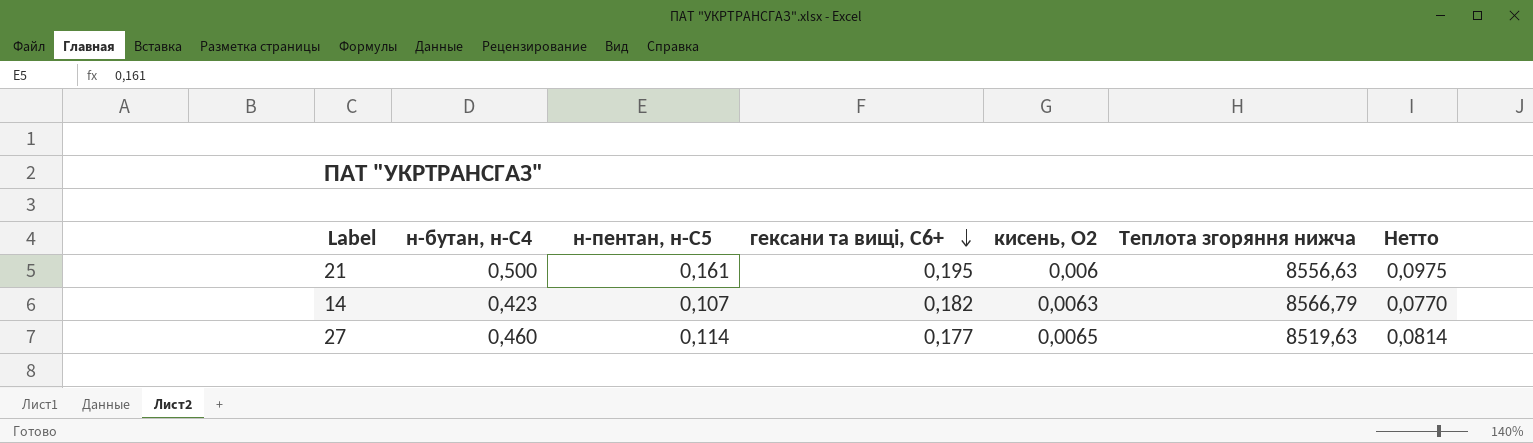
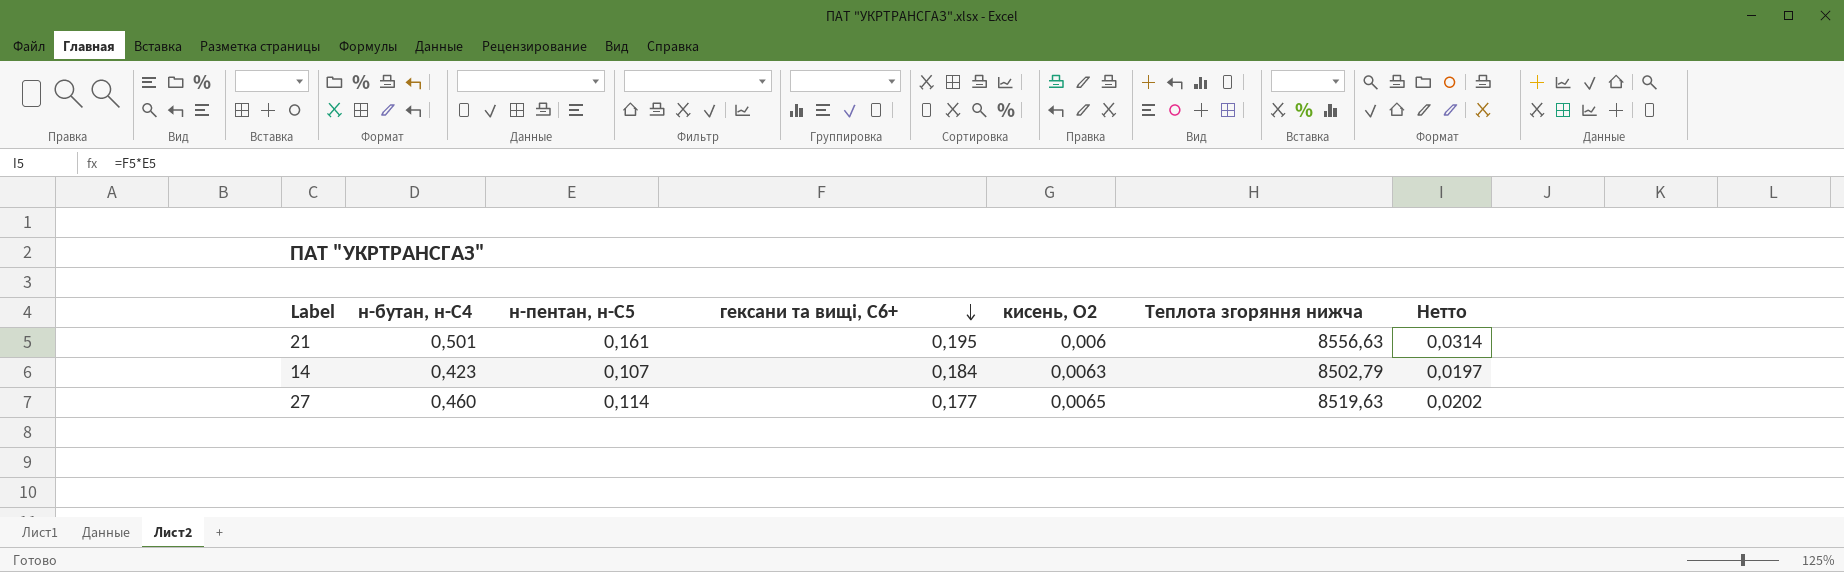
column Нетто | formula: [н-бутан, н-С4] * [гексани та вищі, С6+] -> [н-пентан, н-С5] * [гексани та вищі, С6+]
21 | н-бутан, н-С4: 0,500 -> 0,501
14 | гексани та вищі, С6+: 0,182 -> 0,184
14 | Теплота згоряння нижча: 8566,79 -> 8502,79

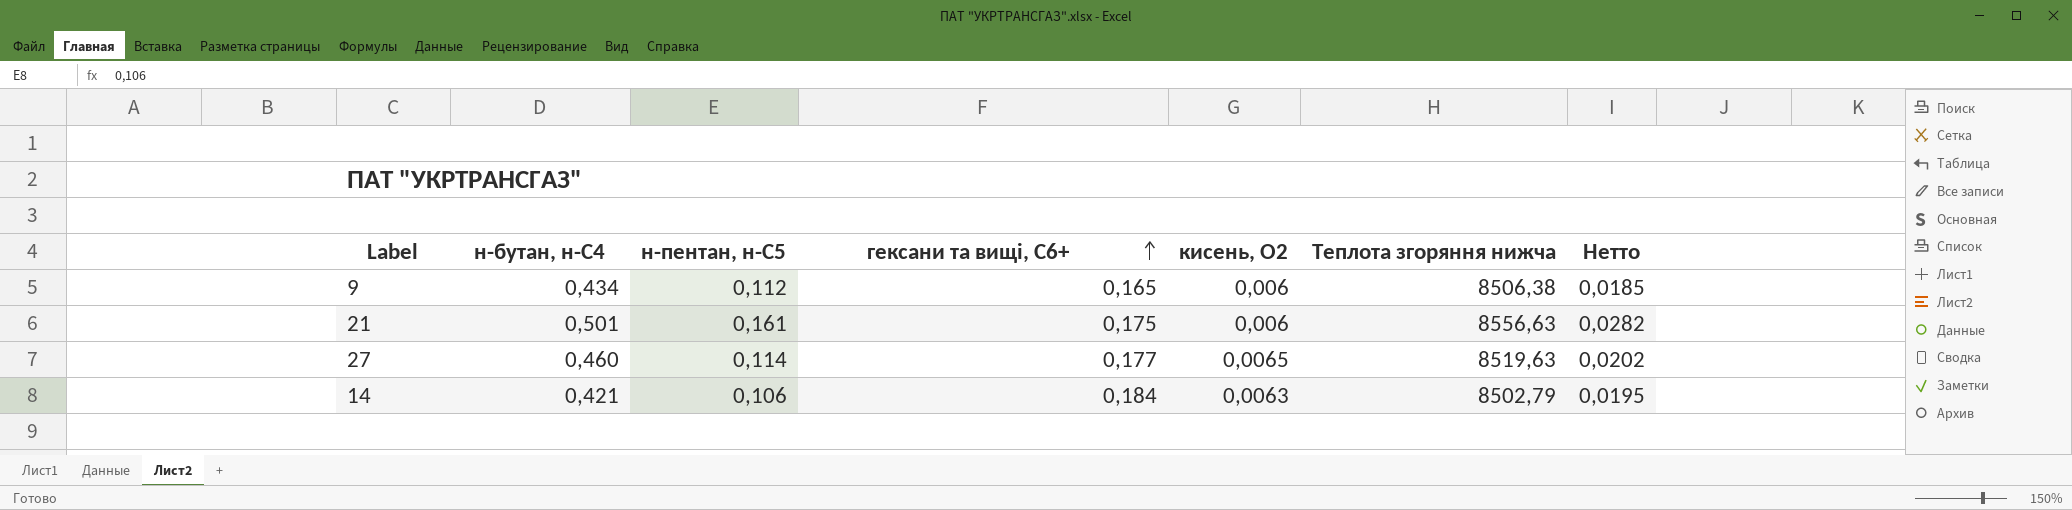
row order: гексани та вищі, С6+ descending -> гексани та вищі, С6+ ascending
row 9: none -> 0,434 | 0,112 | 0,165 | 0,006 | 8506,38 | 0,0185
21 | гексани та вищі, С6+: 0,195 -> 0,175
21 | Нетто: 0,0314 -> 0,0282
14 | н-бутан, н-С4: 0,423 -> 0,421
14 | н-пентан, н-С5: 0,107 -> 0,106
14 | Нетто: 0,0197 -> 0,0195

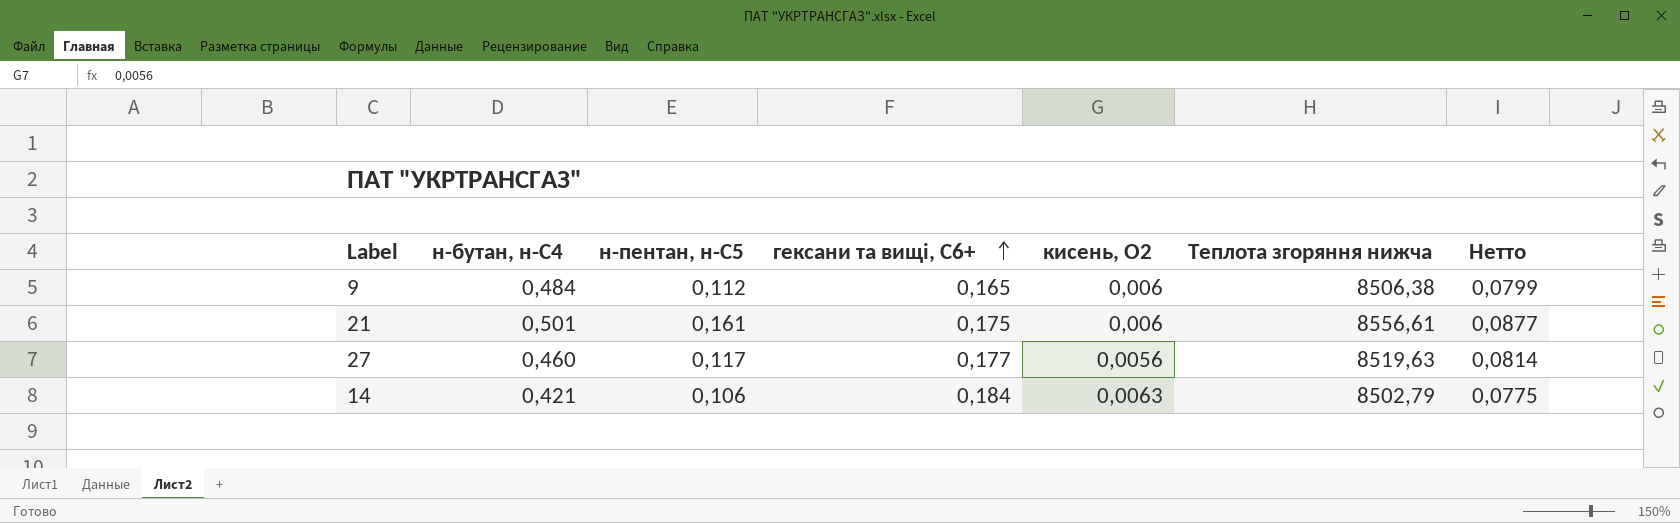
column Нетто | formula: [н-пентан, н-С5] * [гексани та вищі, С6+] -> [н-бутан, н-С4] * [гексани та вищі, С6+]
9 | н-бутан, н-С4: 0,434 -> 0,484
21 | Теплота згоряння нижча: 8556,63 -> 8556,61
27 | н-пентан, н-С5: 0,114 -> 0,117
27 | кисень, О2: 0,0065 -> 0,0056

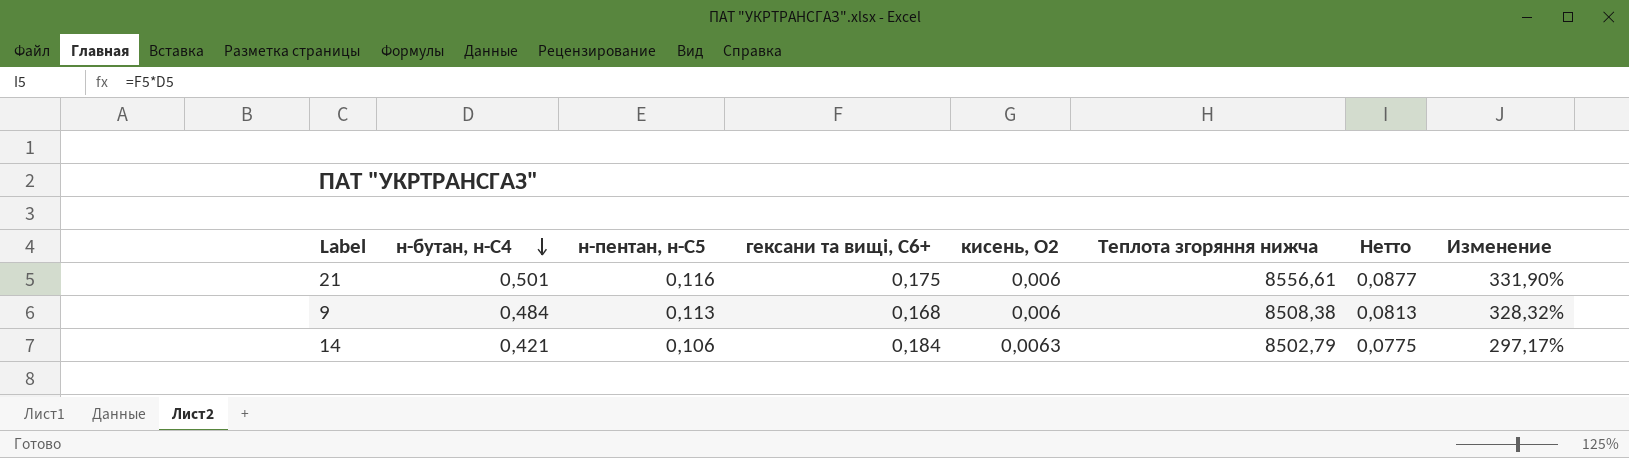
row order: гексани та вищі, С6+ ascending -> н-бутан, н-С4 descending
column Изменение | formula: none -> ([н-бутан, н-С4] - [н-пентан, н-С5]) / [н-пентан, н-С5]
row 27: 0,460 | 0,117 | 0,177 | 0,0056 | 8519,63 | 0,0814 -> none
21 | н-пентан, н-С5: 0,161 -> 0,116
9 | н-пентан, н-С5: 0,112 -> 0,113
9 | гексани та вищі, С6+: 0,165 -> 0,168
9 | Теплота згоряння нижча: 8506,38 -> 8508,38
9 | Нетто: 0,0799 -> 0,0813

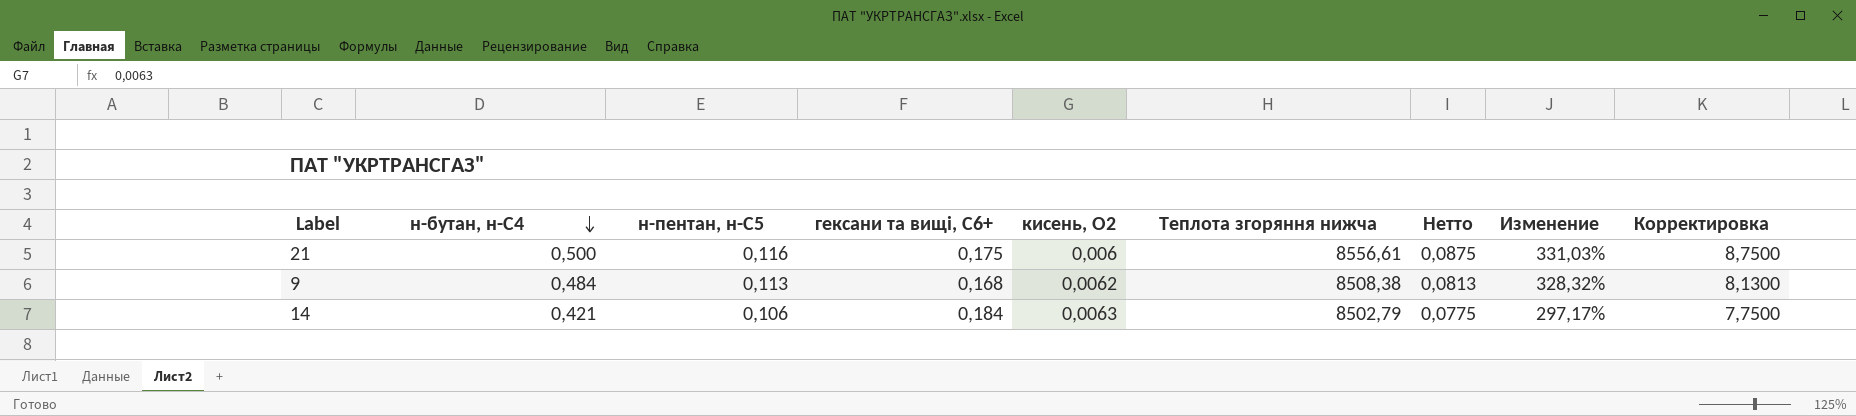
column Корректировка | formula: none -> [Нетто] * 100
21 | н-бутан, н-С4: 0,501 -> 0,500
21 | Нетто: 0,0877 -> 0,0875
21 | Изменение: 331,90% -> 331,03%
9 | кисень, О2: 0,006 -> 0,0062

